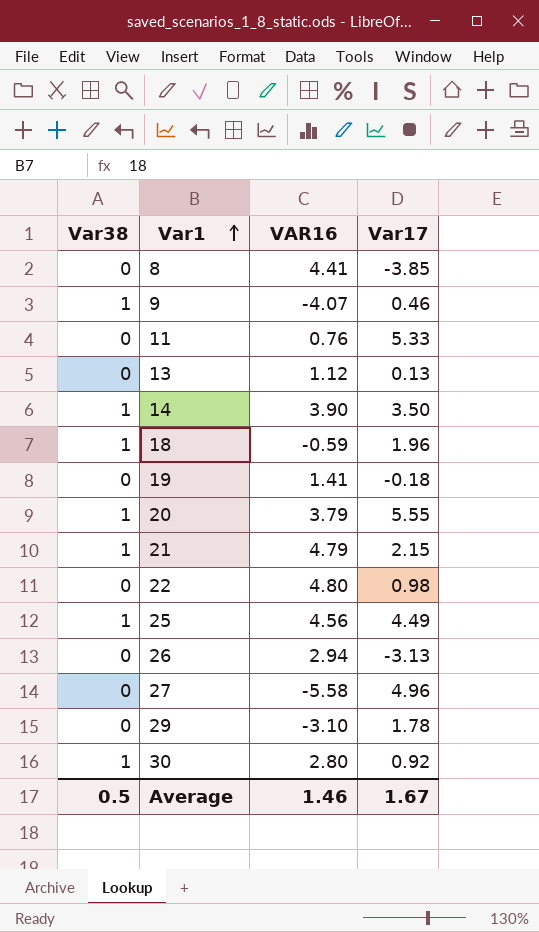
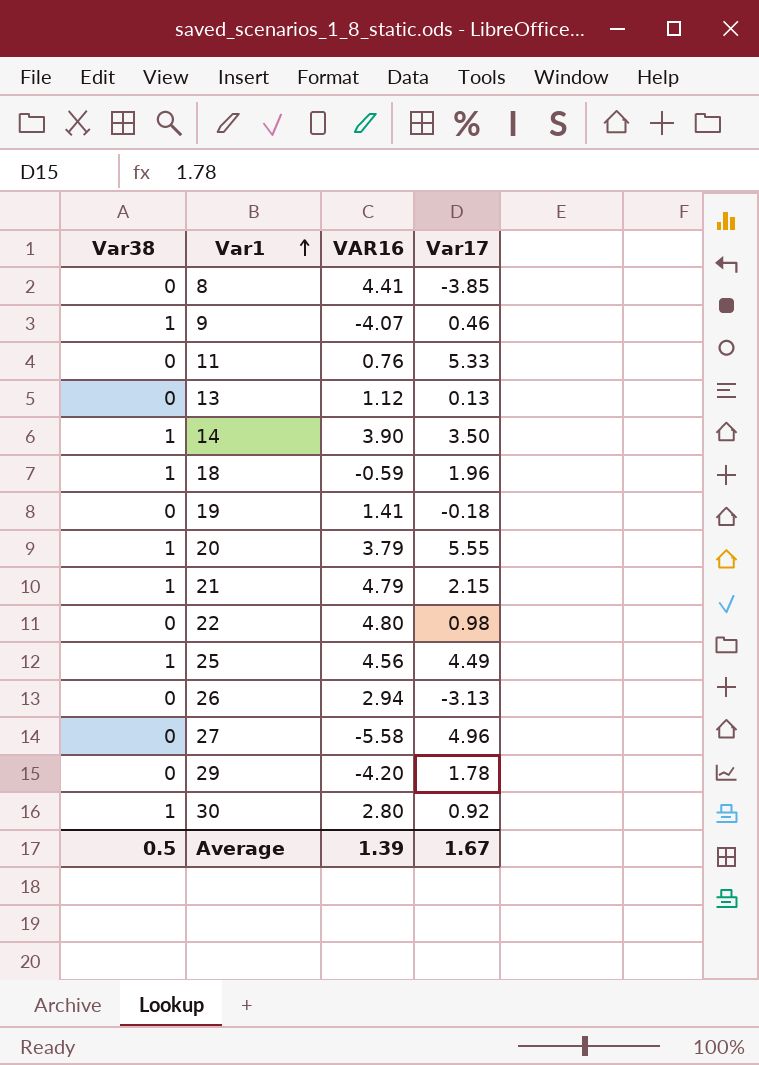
29 | VAR16: -3.10 -> -4.20
Average | VAR16: 1.46 -> 1.39

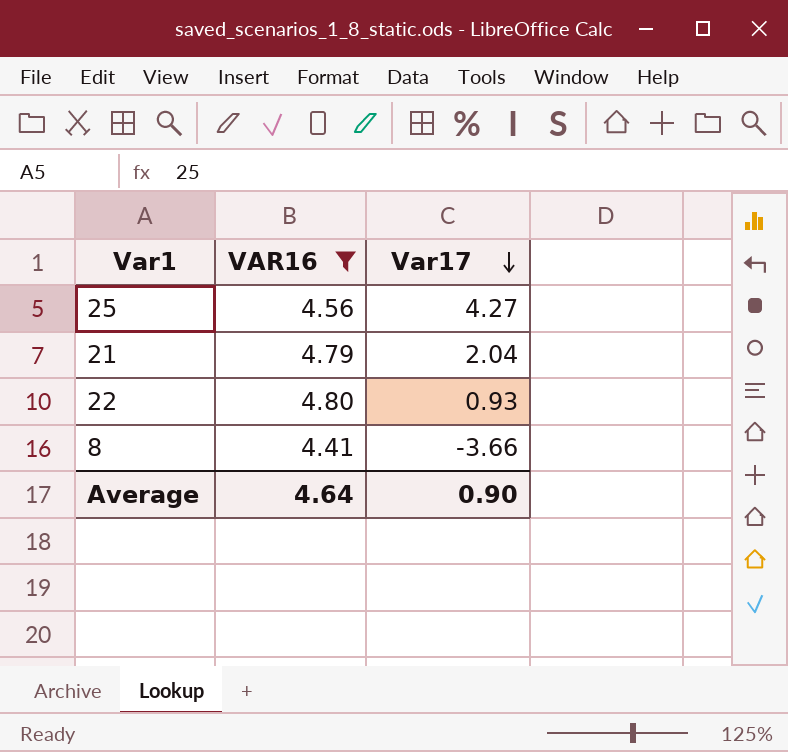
filter: none -> VAR16 >= 4.41
row order: Var1 ascending -> Var17 descending
column Var38 | position: 1 -> none
25 | Var17: 4.49 -> 4.27
21 | Var17: 2.15 -> 2.04
22 | Var17: 0.98 -> 0.93
8 | Var17: -3.85 -> -3.66
Average | VAR16: 1.39 -> 4.64
Average | Var17: 1.67 -> 0.90

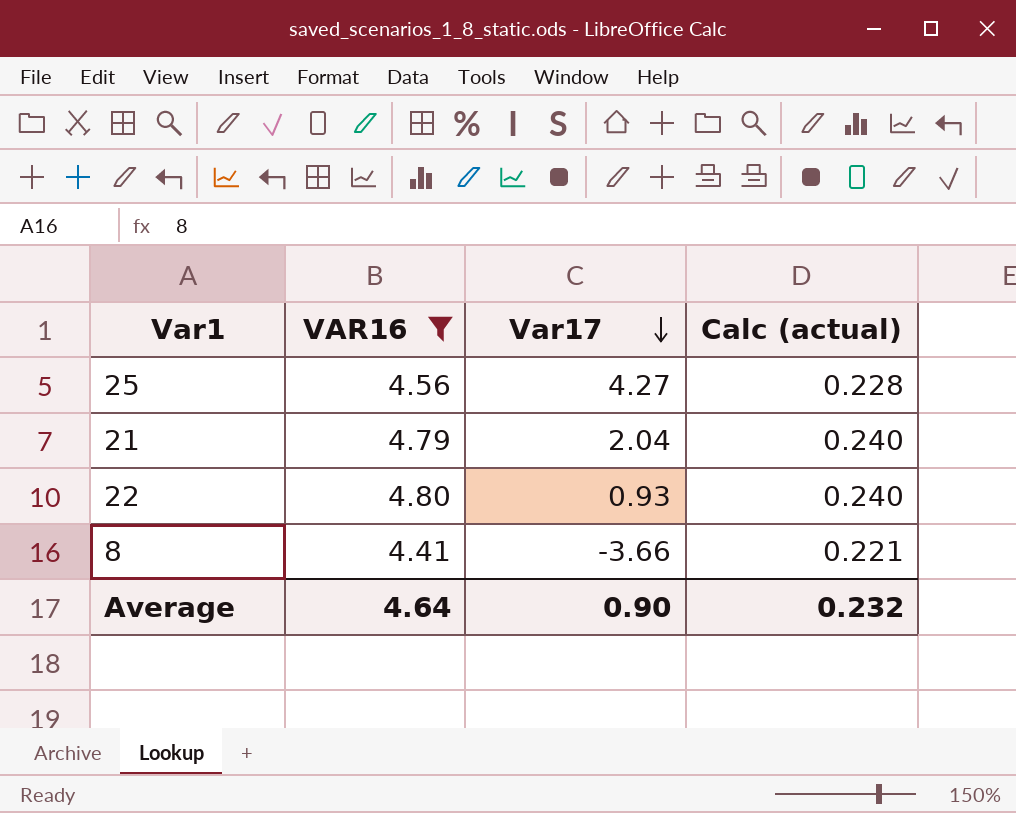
column Calc (actual) | formula: none -> [VAR16] * 0.05

